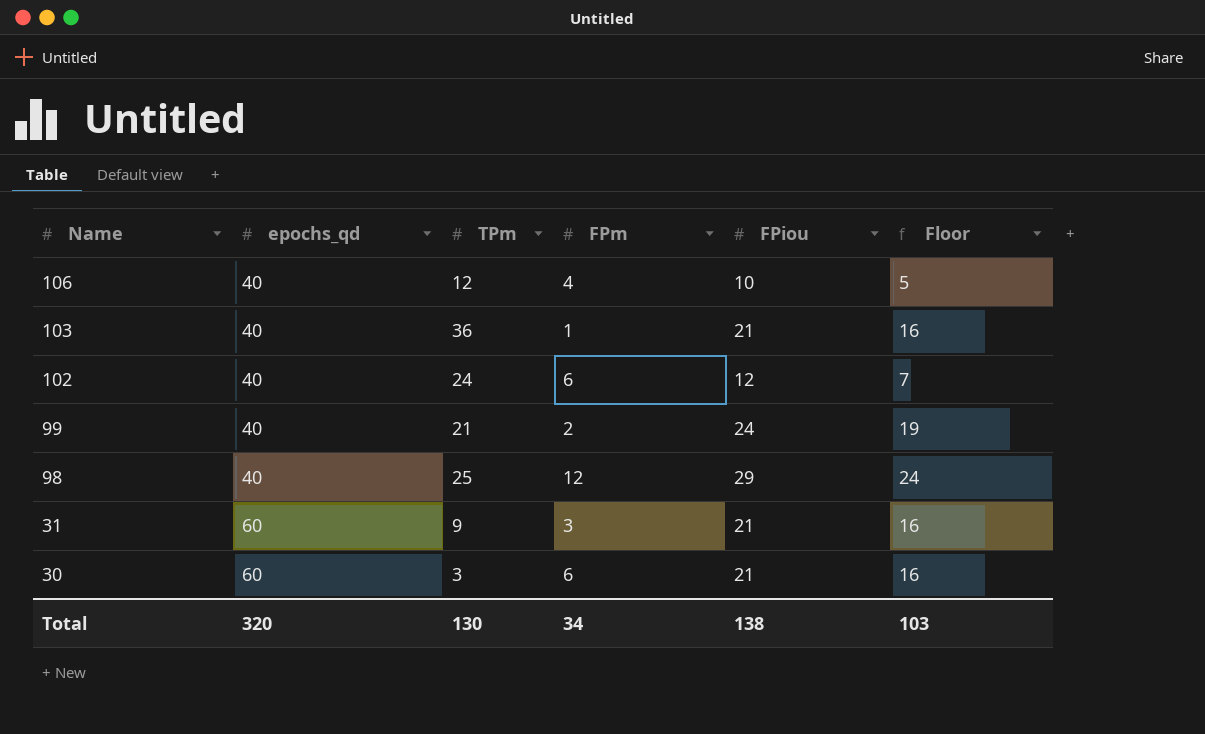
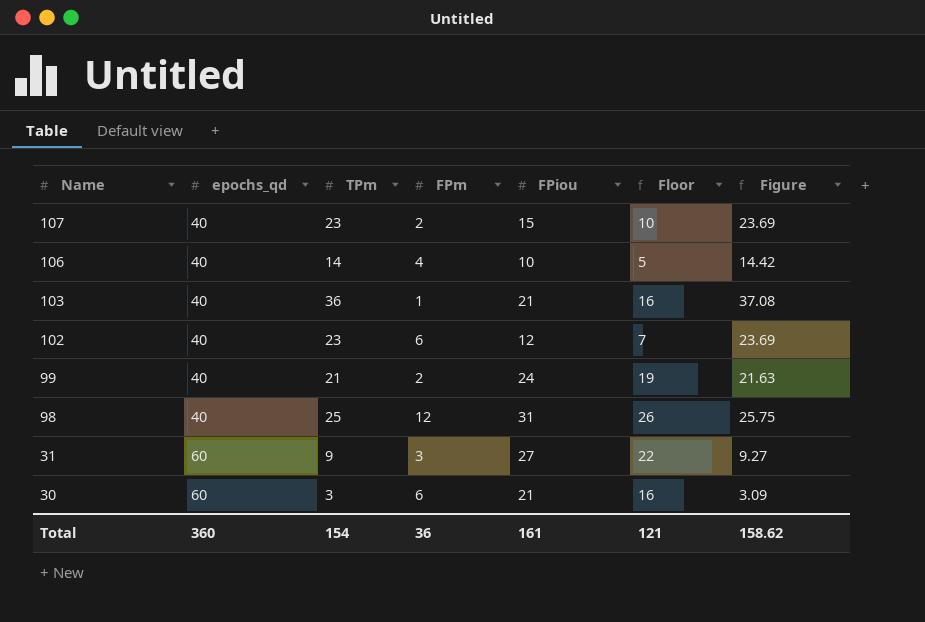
column Figure | formula: none -> [TPm] * 1.03
row 107: none -> 40 | 23 | 2 | 15 | 10 | 23.69
106 | TPm: 12 -> 14
102 | TPm: 24 -> 23
98 | FPiou: 29 -> 31
98 | Floor: 24 -> 26
31 | FPiou: 21 -> 27
31 | Floor: 16 -> 22
Total | epochs_qd: 320 -> 360
Total | TPm: 130 -> 154
Total | FPm: 34 -> 36
Total | FPiou: 138 -> 161
Total | Floor: 103 -> 121

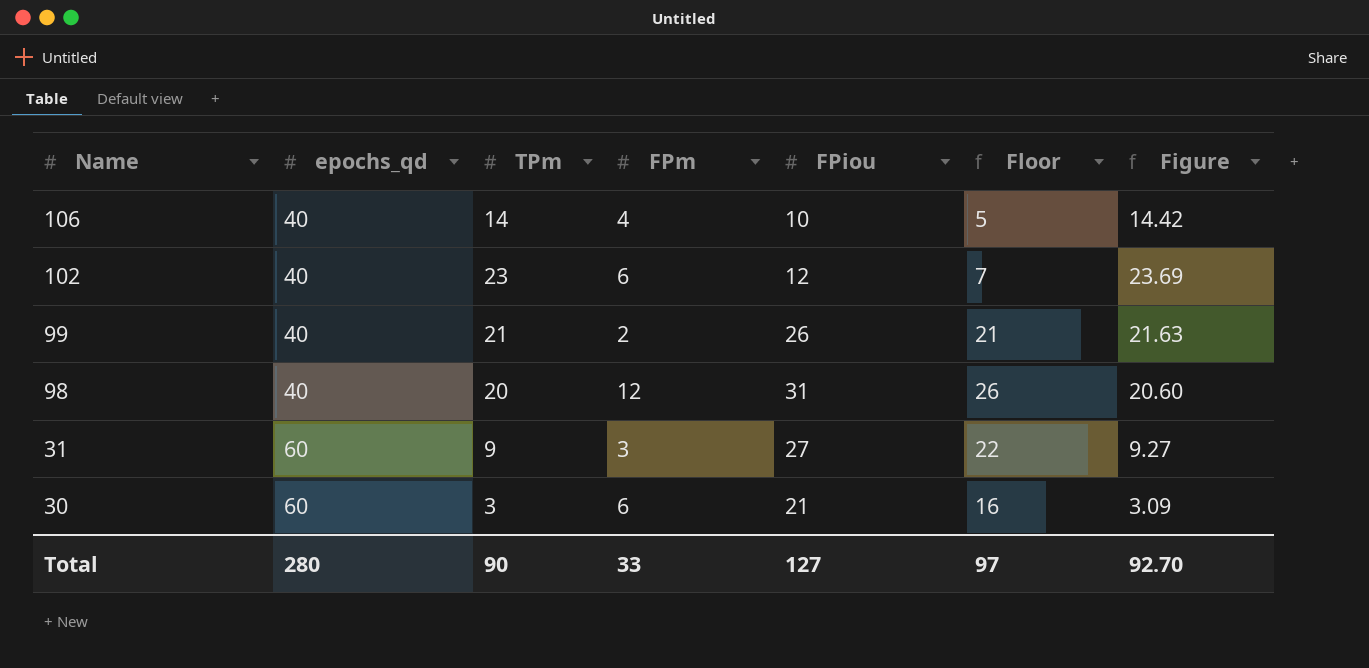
row 107: 40 | 23 | 2 | 15 | 10 | 23.69 -> none
row 103: 40 | 36 | 1 | 21 | 16 | 37.08 -> none
99 | FPiou: 24 -> 26
99 | Floor: 19 -> 21
98 | TPm: 25 -> 20
98 | Figure: 25.75 -> 20.60
Total | epochs_qd: 360 -> 280
Total | TPm: 154 -> 90
Total | FPm: 36 -> 33
Total | FPiou: 161 -> 127
Total | Floor: 121 -> 97
Total | Figure: 158.62 -> 92.70

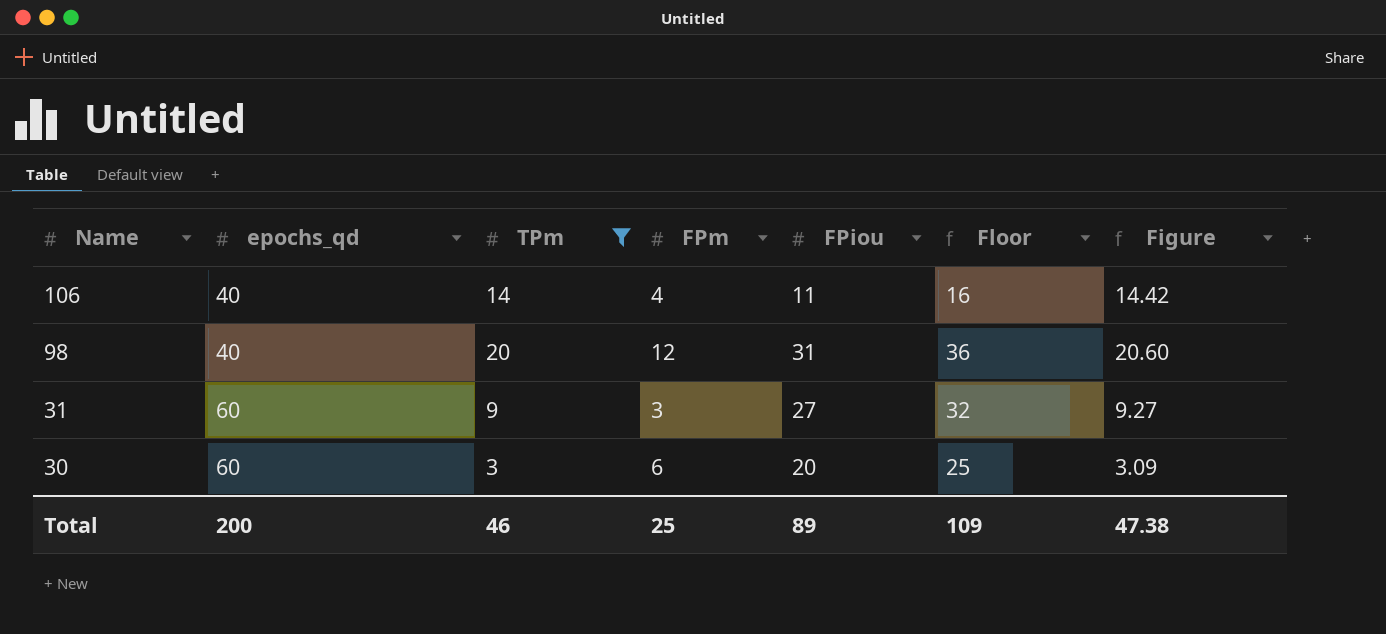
filter: none -> TPm <= 20
column Floor | formula: [FPiou] - 5 -> [FPiou] + 5
106 | FPiou: 10 -> 11
30 | FPiou: 21 -> 20
Total | epochs_qd: 280 -> 200
Total | TPm: 90 -> 46
Total | FPm: 33 -> 25
Total | FPiou: 127 -> 89
Total | Floor: 97 -> 109
Total | Figure: 92.70 -> 47.38

